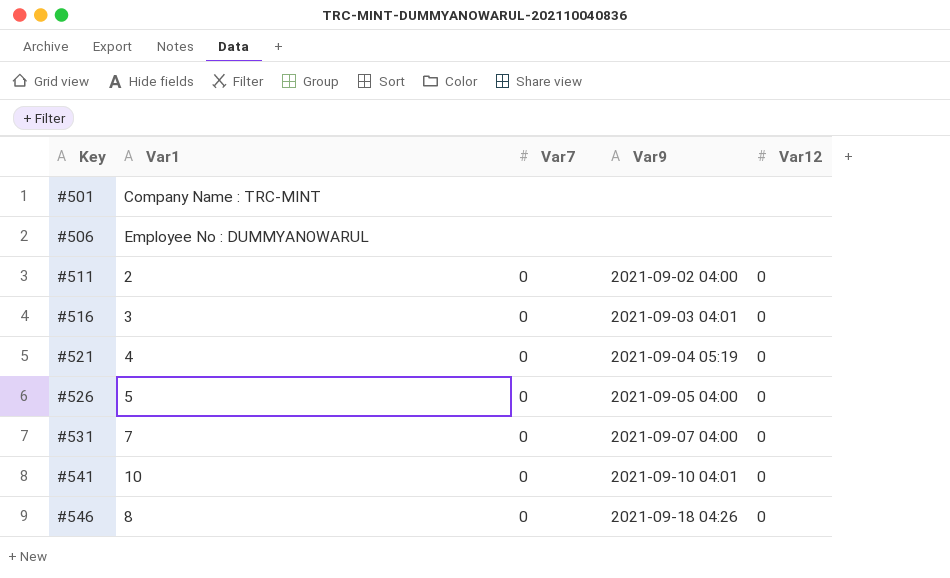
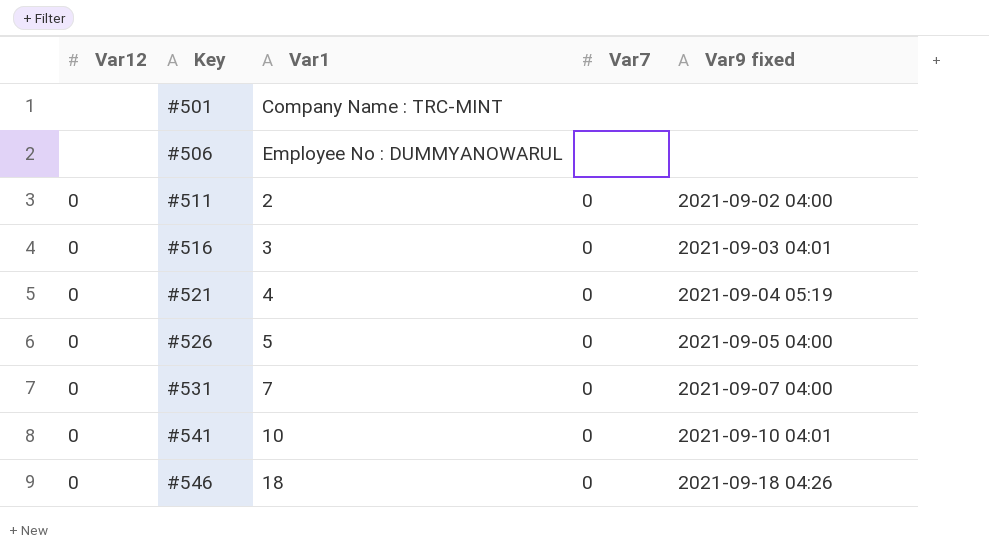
column Var12 | position: 5 -> 1
column name: Var9 -> Var9 fixed
#546 | Var1: 8 -> 18

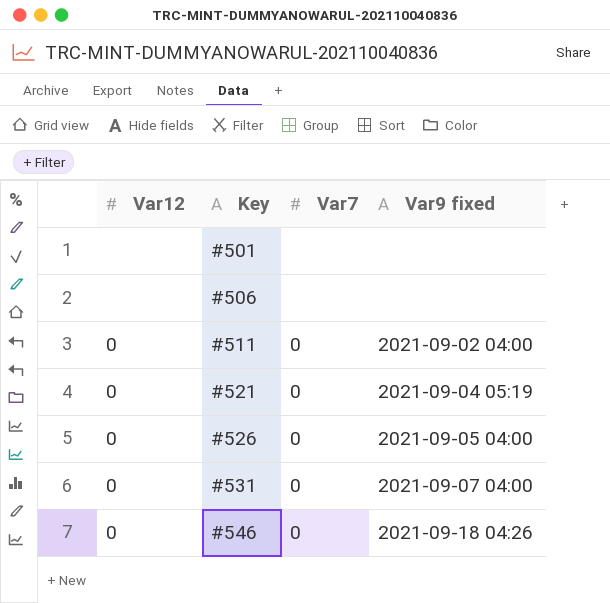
column Var1 | position: 3 -> none
row #516: 0 | 3 | 0 | 2021-09-03 04:01 -> none
row #541: 0 | 10 | 0 | 2021-09-10 04:01 -> none

